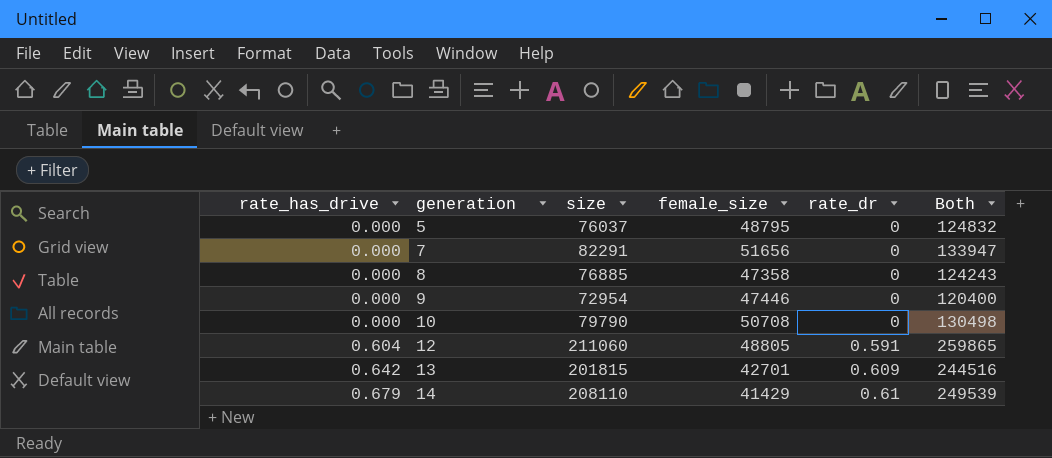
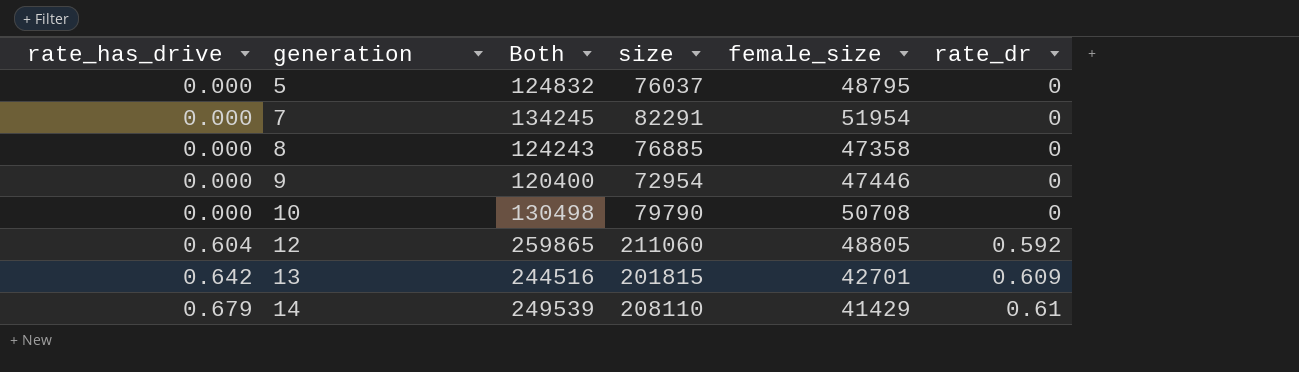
column Both | position: 6 -> 3
7 | Both: 133947 -> 134245
7 | female_size: 51656 -> 51954
12 | rate_dr: 0.591 -> 0.592

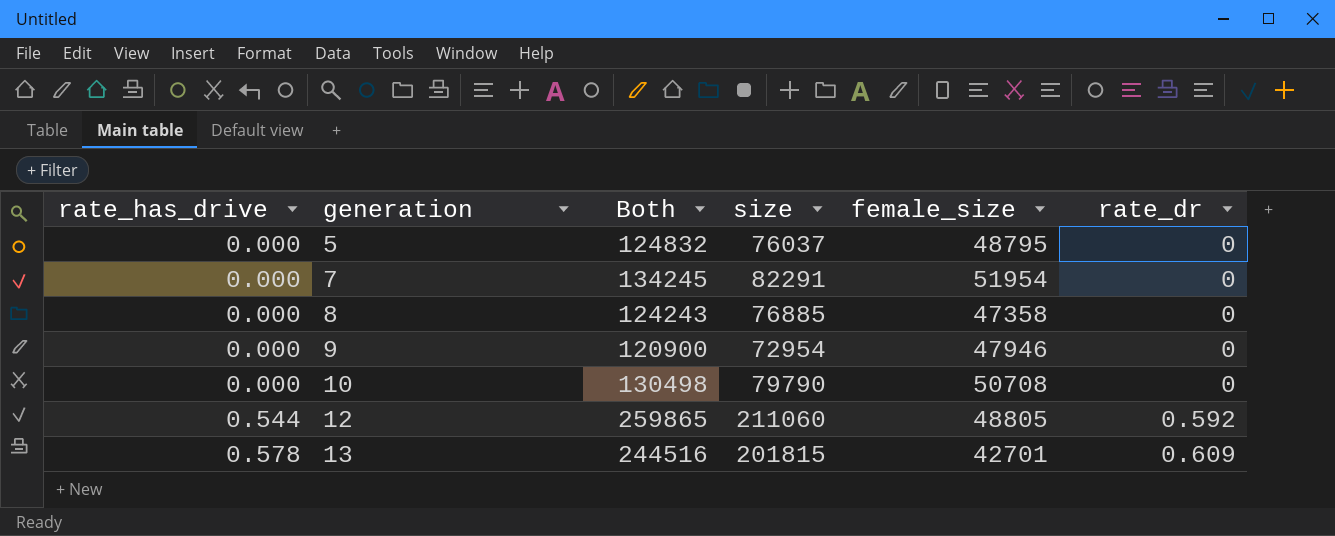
row 14: 0.679 | 249539 | 208110 | 41429 | 0.61 -> none
9 | Both: 120400 -> 120900
9 | female_size: 47446 -> 47946
12 | rate_has_drive: 0.604 -> 0.544
13 | rate_has_drive: 0.642 -> 0.578

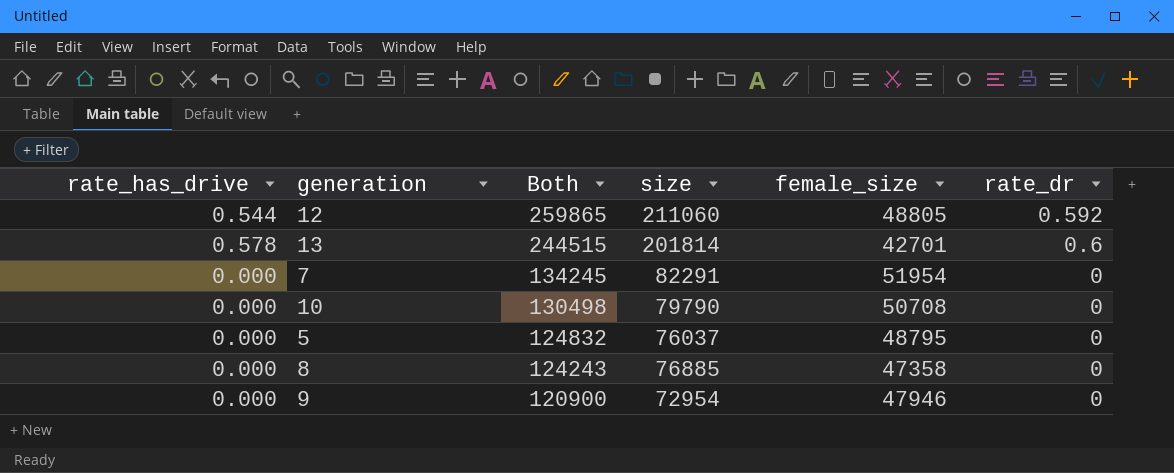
row order: rate_has_drive ascending -> Both descending
13 | Both: 244516 -> 244515
13 | size: 201815 -> 201814
13 | rate_dr: 0.609 -> 0.6

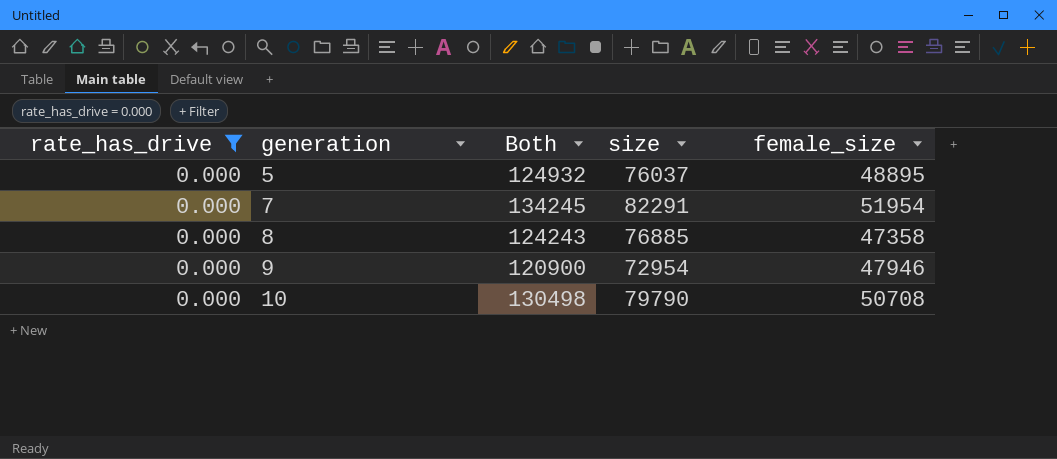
filter: none -> rate_has_drive = 0.000
row order: Both descending -> generation ascending
column rate_dr | position: 6 -> none
5 | Both: 124832 -> 124932
5 | female_size: 48795 -> 48895

